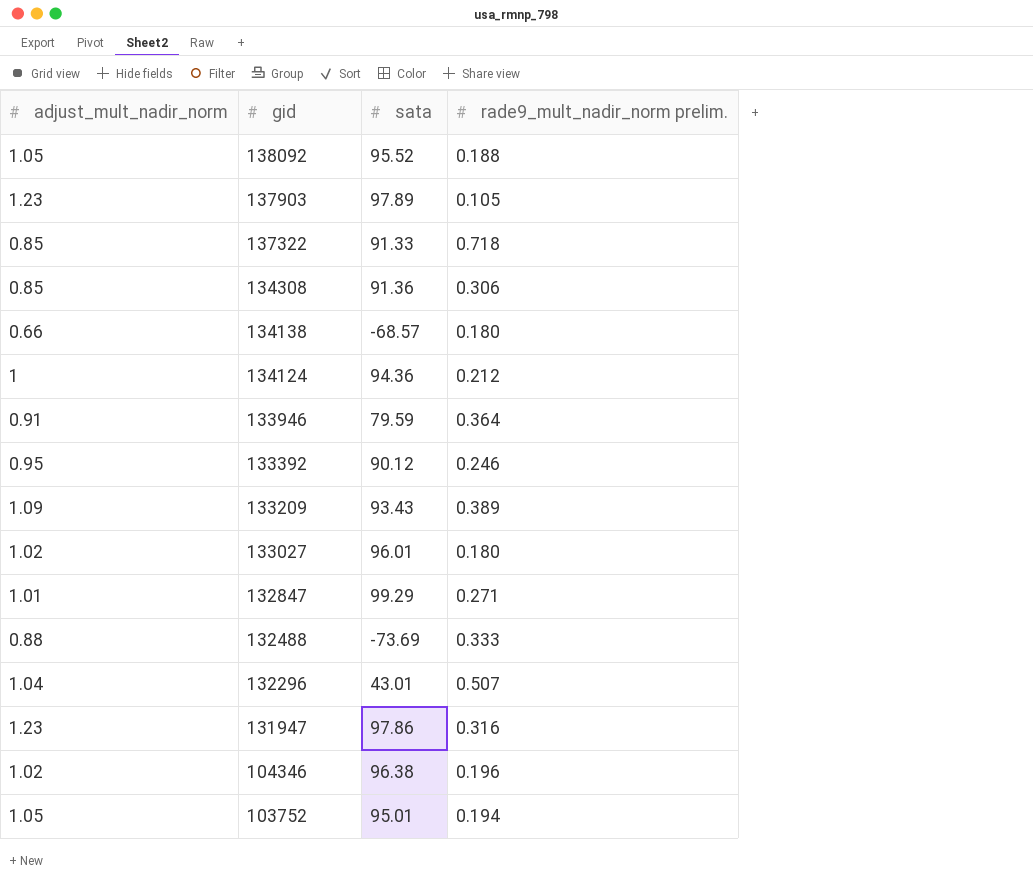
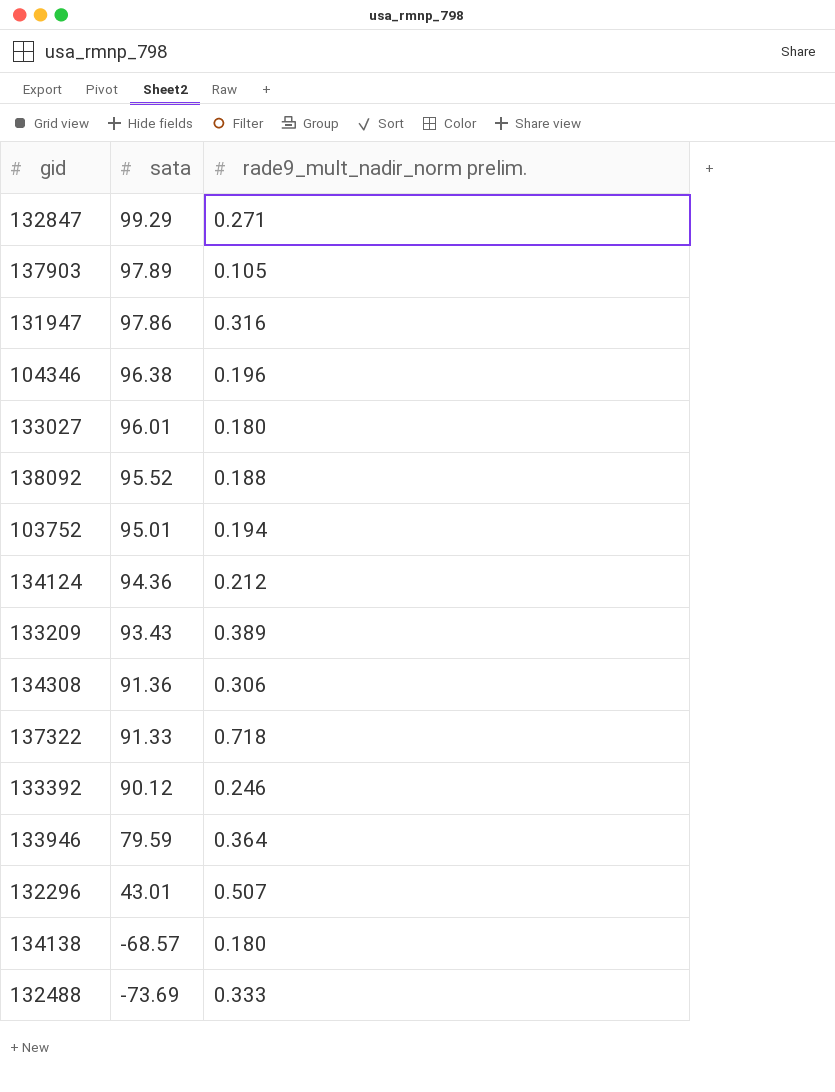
row order: gid descending -> sata descending
column adjust_mult_nadir_norm | position: 1 -> none

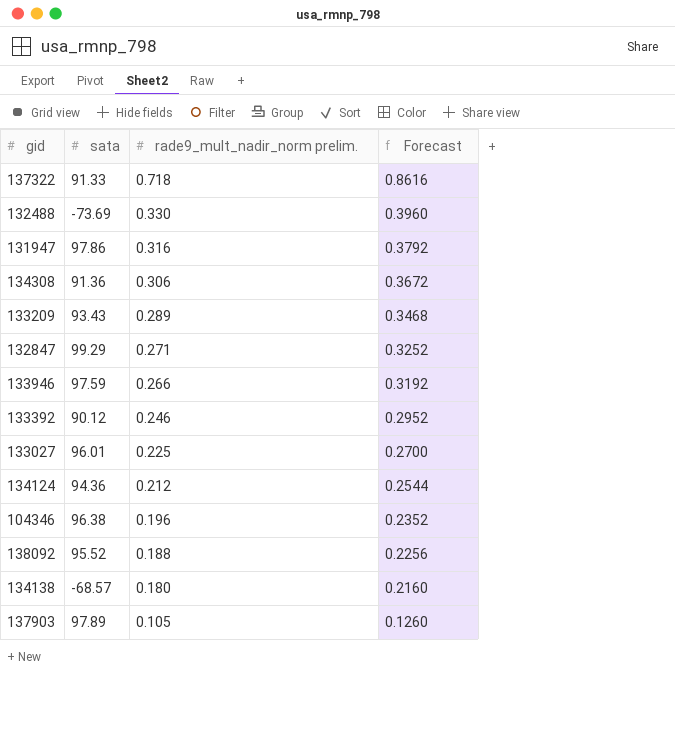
row order: sata descending -> rade9_mult_nadir_norm prelim. descending
column Forecast | formula: none -> [rade9_mult_nadir_norm prelim.] * 1.2
row 103752: 95.01 | 0.194 -> none
row 132296: 43.01 | 0.507 -> none
132488 | rade9_mult_nadir_norm prelim.: 0.333 -> 0.330
133209 | rade9_mult_nadir_norm prelim.: 0.389 -> 0.289
133946 | sata: 79.59 -> 97.59
133946 | rade9_mult_nadir_norm prelim.: 0.364 -> 0.266
133027 | rade9_mult_nadir_norm prelim.: 0.180 -> 0.225

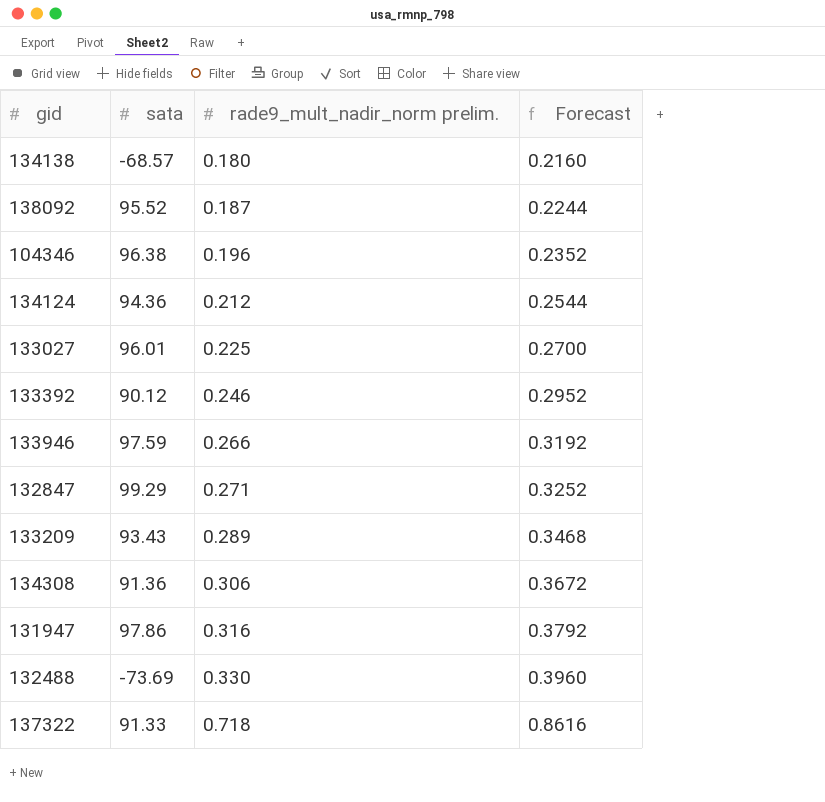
row order: rade9_mult_nadir_norm prelim. descending -> rade9_mult_nadir_norm prelim. ascending
row 137903: 97.89 | 0.105 | 0.1260 -> none
138092 | rade9_mult_nadir_norm prelim.: 0.188 -> 0.187
138092 | Forecast: 0.2256 -> 0.2244

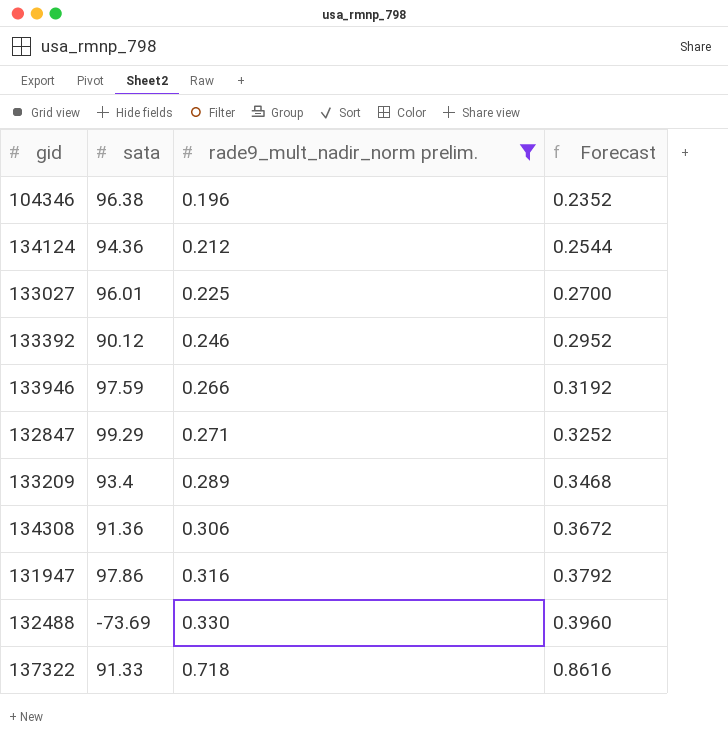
filter: none -> rade9_mult_nadir_norm prelim. >= 0.196
133209 | sata: 93.43 -> 93.4

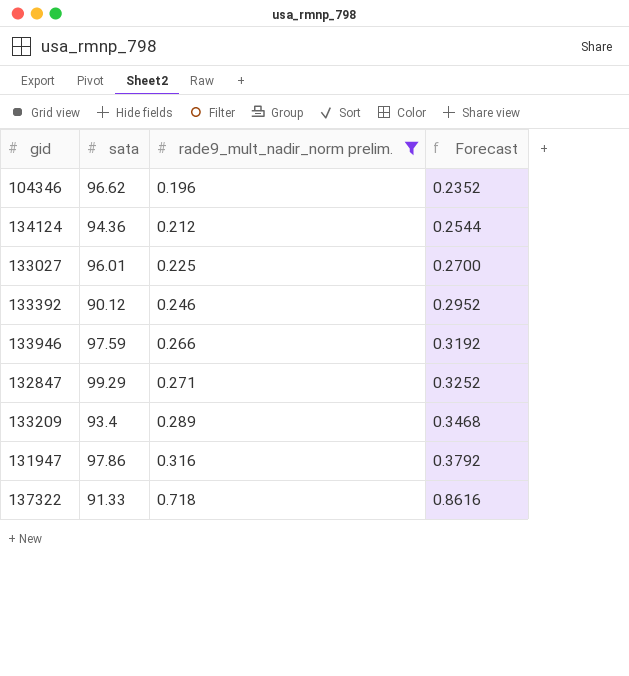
row 134308: 91.36 | 0.306 | 0.3672 -> none
row 132488: -73.69 | 0.330 | 0.3960 -> none
104346 | sata: 96.38 -> 96.62

